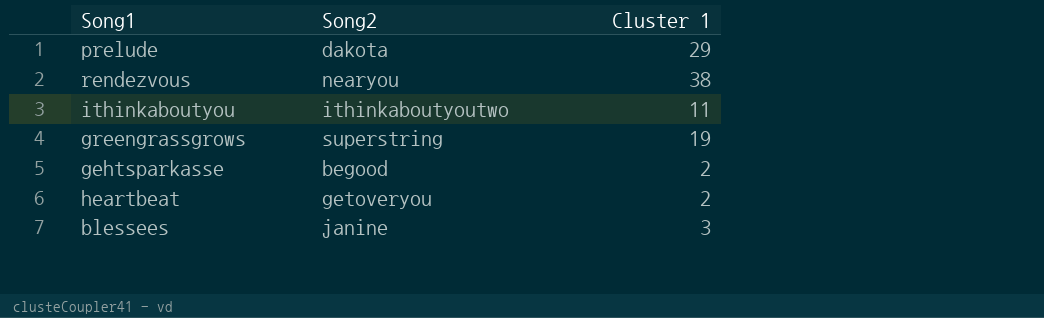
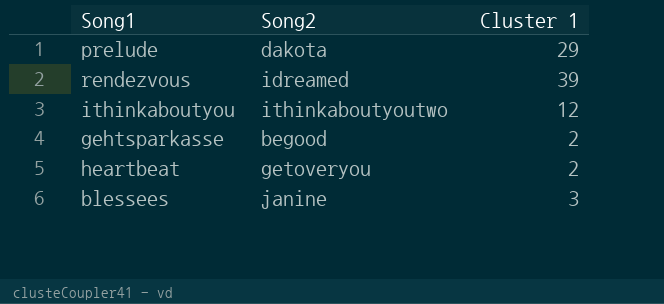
row greengrassgrows: superstring | 19 -> none
rendezvous | Song2: nearyou -> idreamed
rendezvous | Cluster 1: 38 -> 39
ithinkaboutyou | Cluster 1: 11 -> 12

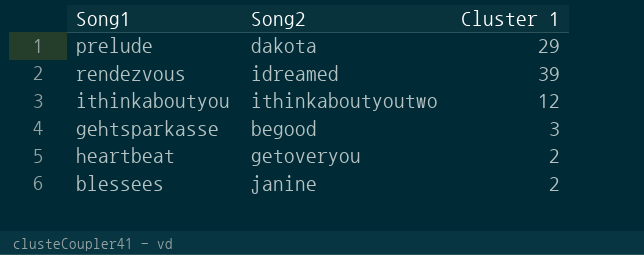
gehtsparkasse | Cluster 1: 2 -> 3
blessees | Cluster 1: 3 -> 2

